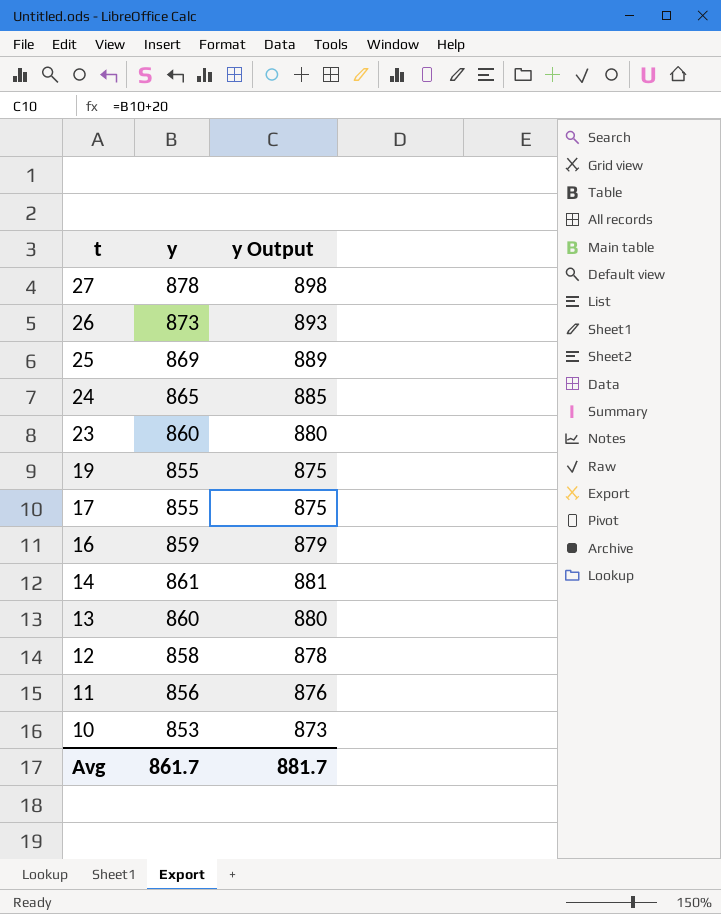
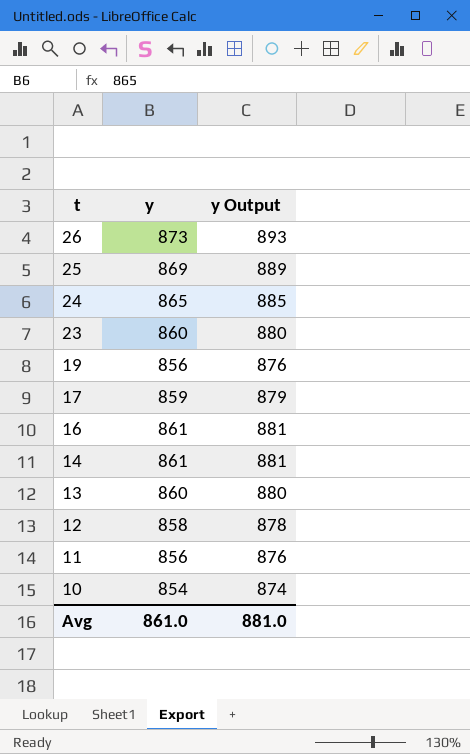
row 27: 878 | 898 -> none
19 | y: 855 -> 856
19 | y Output: 875 -> 876
17 | y: 855 -> 859
17 | y Output: 875 -> 879
16 | y: 859 -> 861
16 | y Output: 879 -> 881
10 | y: 853 -> 854
10 | y Output: 873 -> 874
Avg | y: 861.7 -> 861.0
Avg | y Output: 881.7 -> 881.0

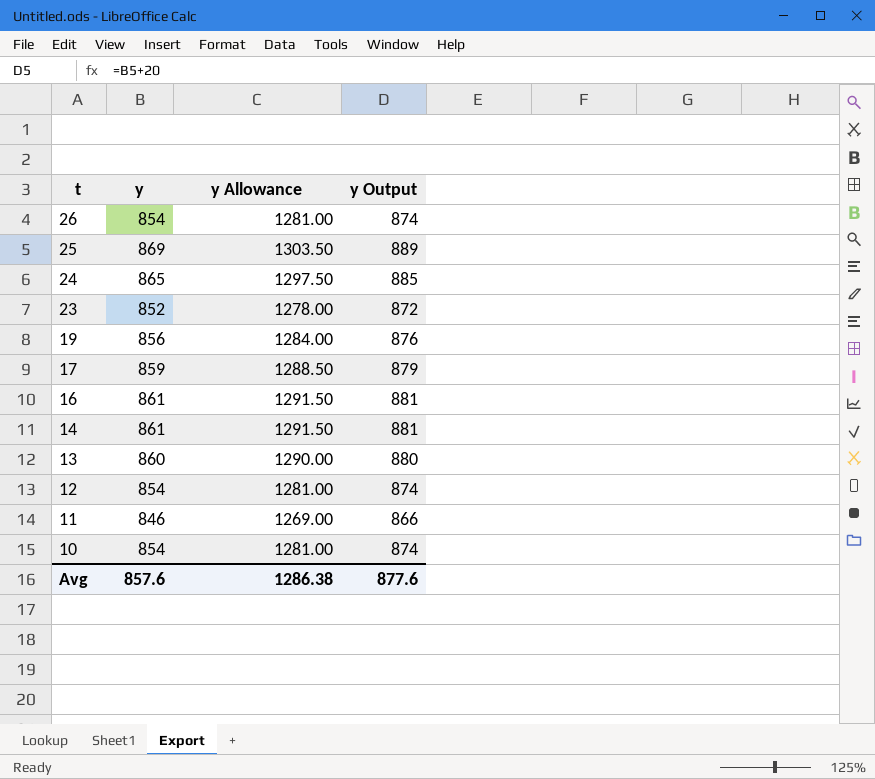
column y Allowance | formula: none -> [y] * 1.5
26 | y: 873 -> 854
26 | y Output: 893 -> 874
23 | y: 860 -> 852
23 | y Output: 880 -> 872
12 | y: 858 -> 854
12 | y Output: 878 -> 874
11 | y: 856 -> 846
11 | y Output: 876 -> 866
Avg | y: 861.0 -> 857.6
Avg | y Output: 881.0 -> 877.6

